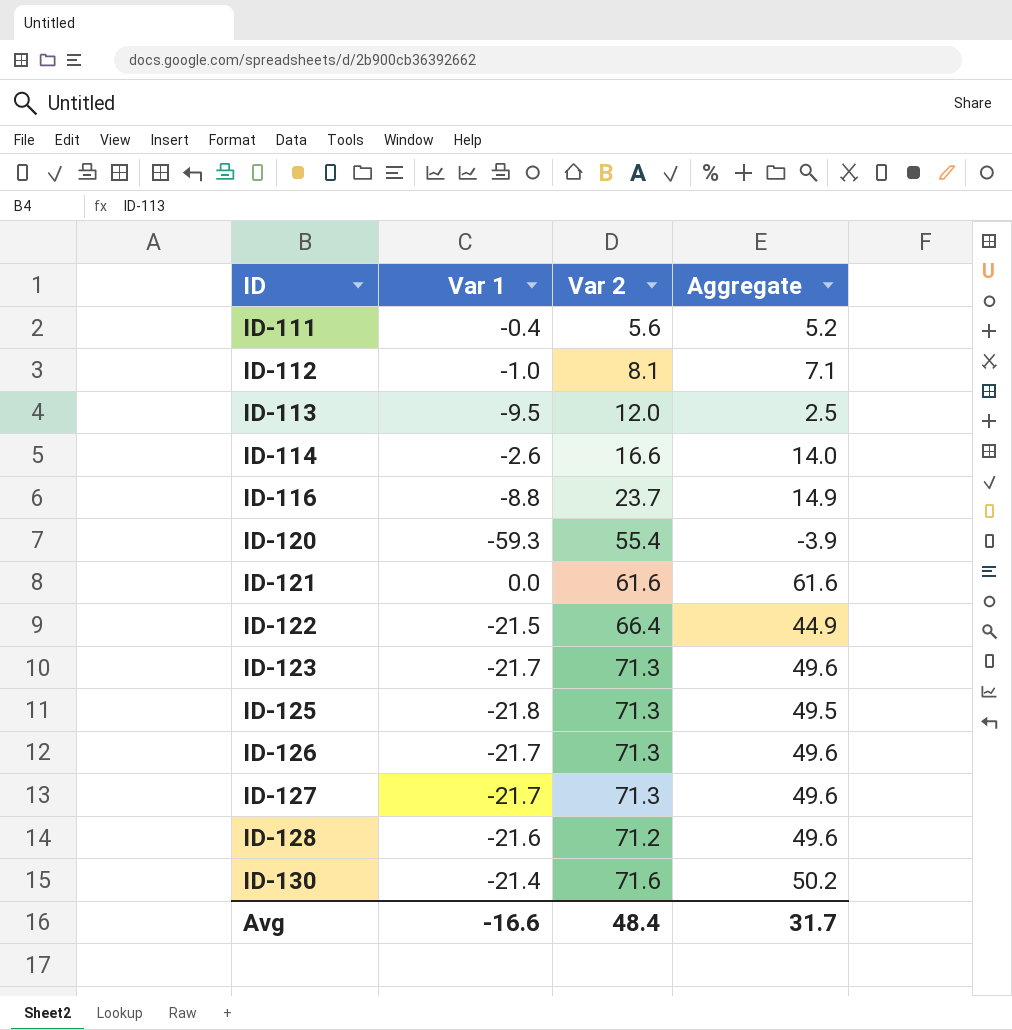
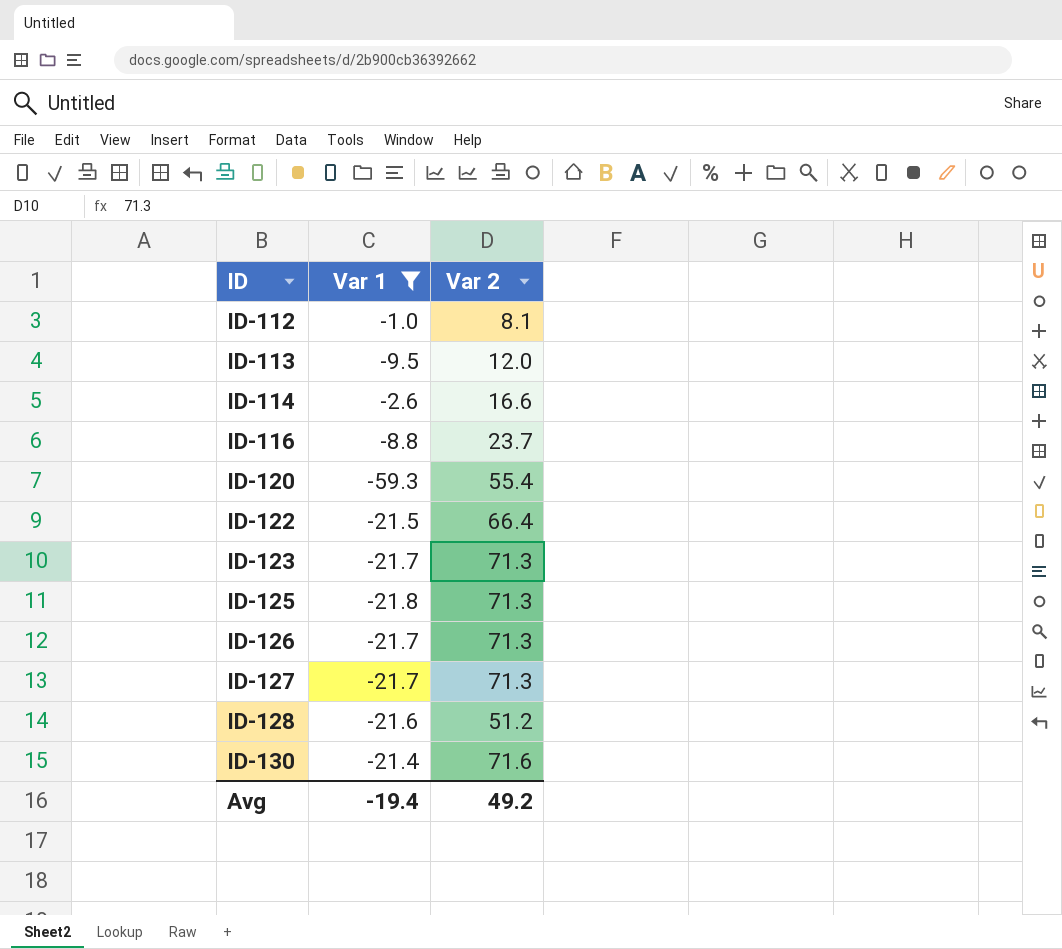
filter: none -> Var 1 <= -1.0
column Aggregate | formula: [Var 1] + [Var 2] -> none
ID-128 | Var 2: 71.2 -> 51.2
Avg | Var 1: -16.6 -> -19.4
Avg | Var 2: 48.4 -> 49.2

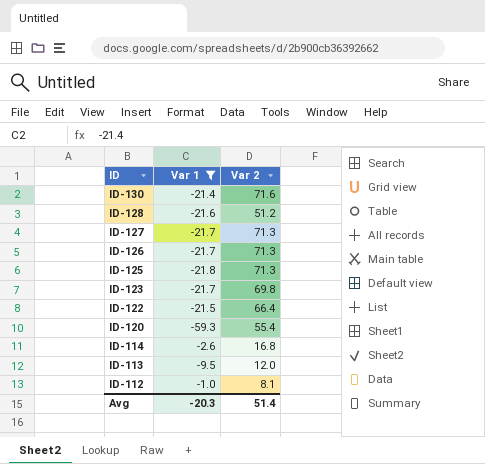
row order: ID ascending -> ID descending
row ID-116: -8.8 | 23.7 -> none
ID-123 | Var 2: 71.3 -> 69.8
ID-114 | Var 2: 16.6 -> 16.8
Avg | Var 1: -19.4 -> -20.3
Avg | Var 2: 49.2 -> 51.4

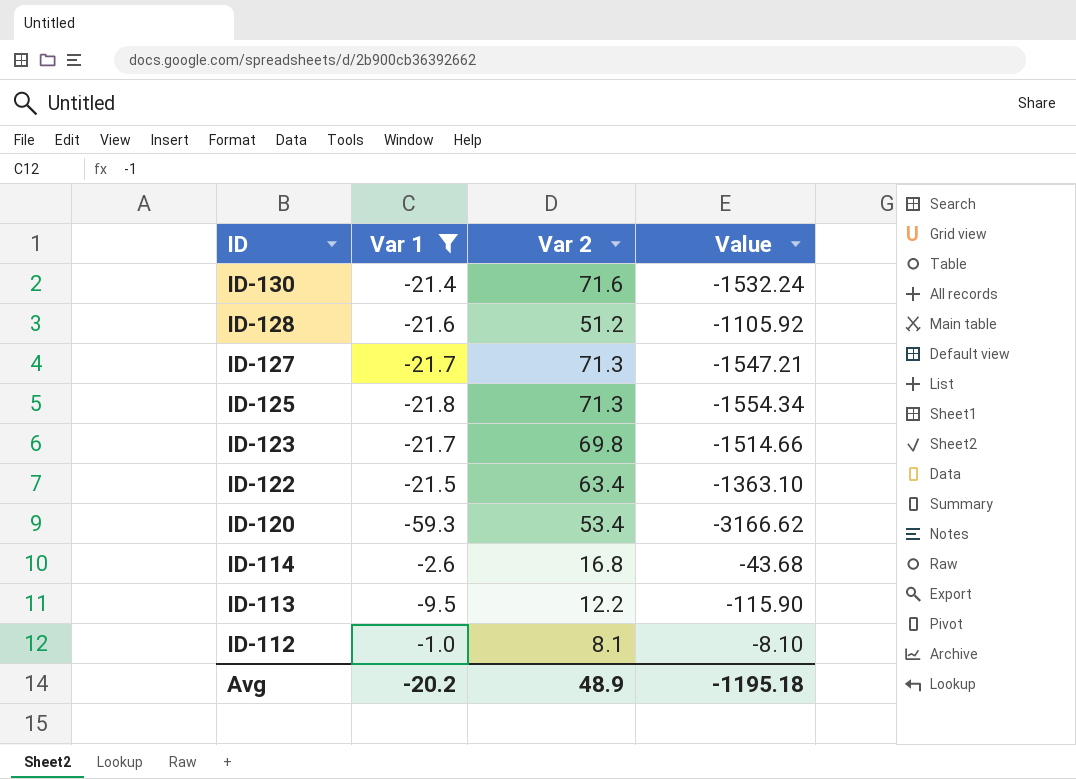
column Value | formula: none -> [Var 1] * [Var 2]
row ID-126: -21.7 | 71.3 -> none
ID-122 | Var 2: 66.4 -> 63.4
ID-120 | Var 2: 55.4 -> 53.4
ID-113 | Var 2: 12.0 -> 12.2
Avg | Var 1: -20.3 -> -20.2
Avg | Var 2: 51.4 -> 48.9

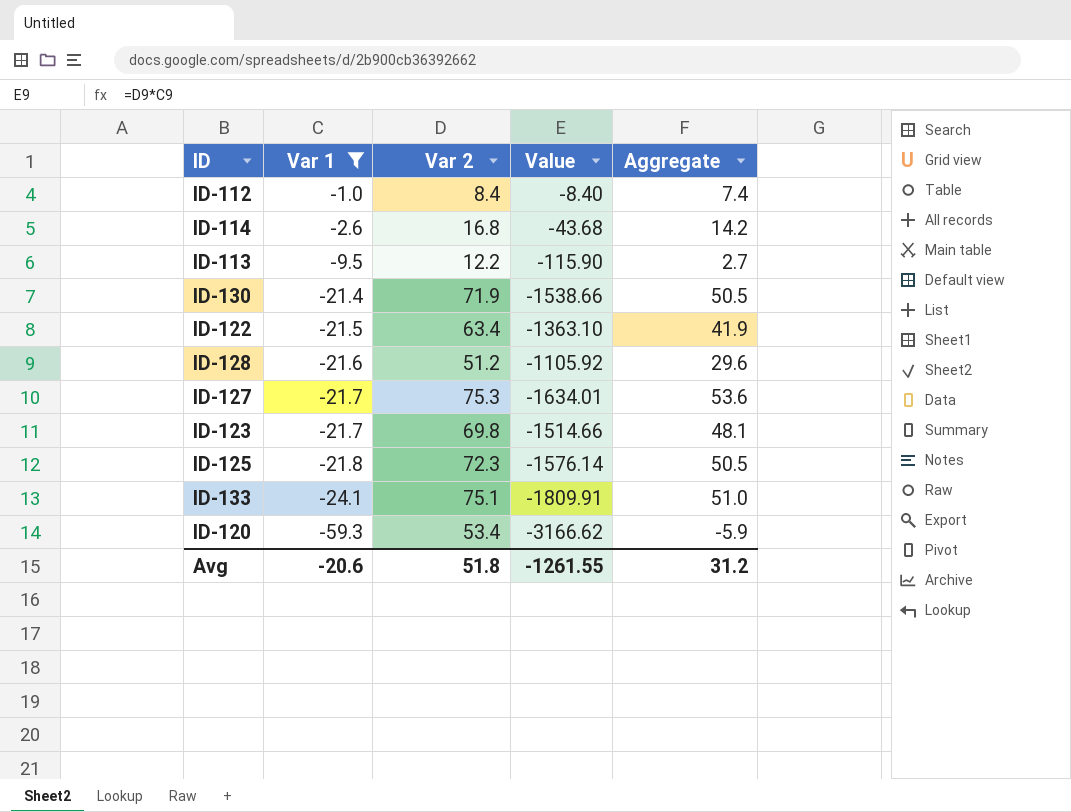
row order: ID descending -> Var 1 descending
column Aggregate | formula: none -> [Var 1] + [Var 2]
ID-112 | Var 2: 8.1 -> 8.4
ID-112 | Value: -8.10 -> -8.40
ID-130 | Var 2: 71.6 -> 71.9
ID-130 | Value: -1532.24 -> -1538.66
ID-127 | Var 2: 71.3 -> 75.3
ID-127 | Value: -1547.21 -> -1634.01
ID-125 | Var 2: 71.3 -> 72.3
ID-125 | Value: -1554.34 -> -1576.14
row ID-133: none -> -24.1 | 75.1 | -1809.91 | 51.0
Avg | Var 1: -20.2 -> -20.6
Avg | Var 2: 48.9 -> 51.8
Avg | Value: -1195.18 -> -1261.55

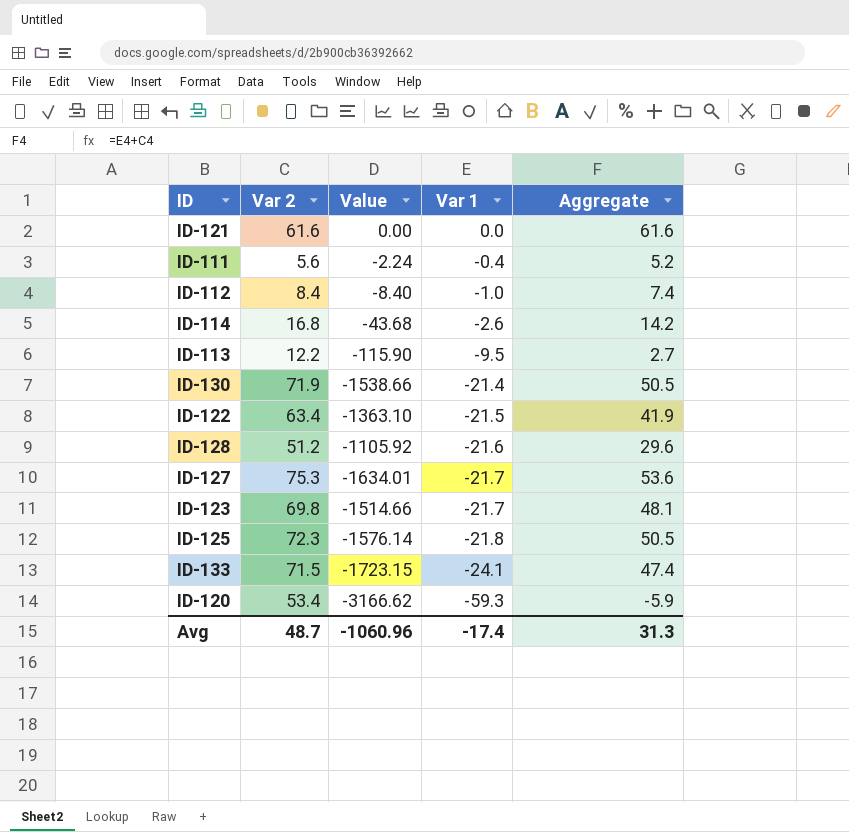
filter: Var 1 <= -1.0 -> none
column Var 1 | position: 2 -> 4
ID-133 | Var 2: 75.1 -> 71.5
ID-133 | Value: -1809.91 -> -1723.15
ID-133 | Aggregate: 51.0 -> 47.4
Avg | Var 2: 51.8 -> 48.7
Avg | Value: -1261.55 -> -1060.96
Avg | Var 1: -20.6 -> -17.4
Avg | Aggregate: 31.2 -> 31.3

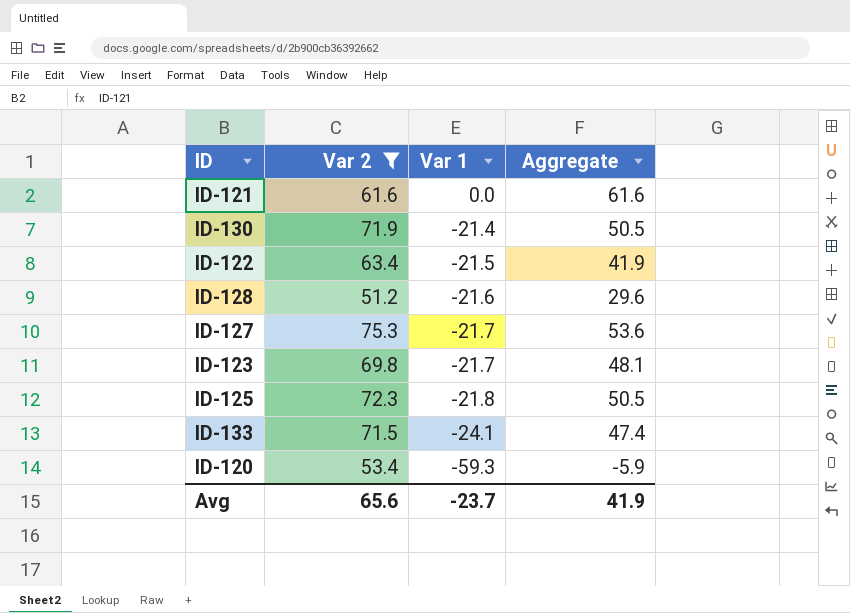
filter: none -> Var 2 >= 51.2
column Value | formula: [Var 2] * [Var 1] -> none
Avg | Var 2: 48.7 -> 65.6
Avg | Var 1: -17.4 -> -23.7
Avg | Aggregate: 31.3 -> 41.9

